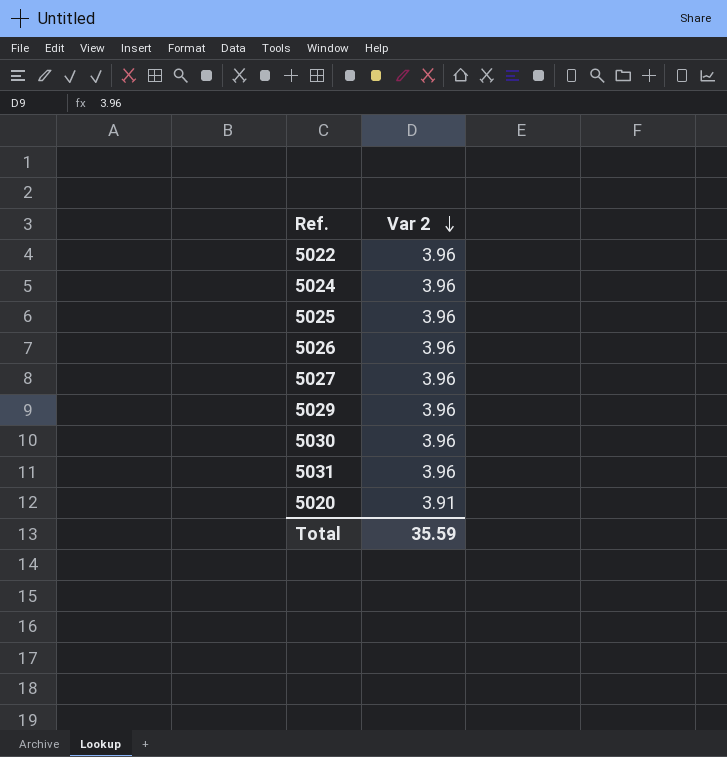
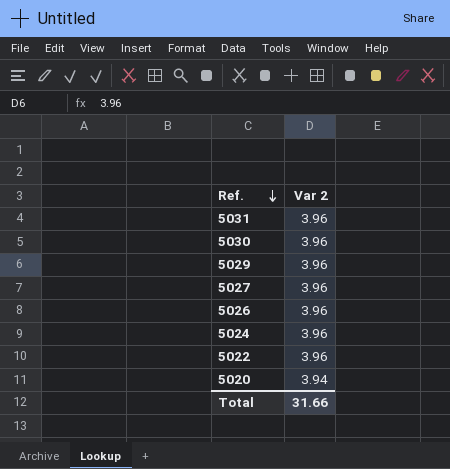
row order: Var 2 descending -> Ref. descending
row 5025: 3.96 -> none
5020 | Var 2: 3.91 -> 3.94
Total | Var 2: 35.59 -> 31.66

